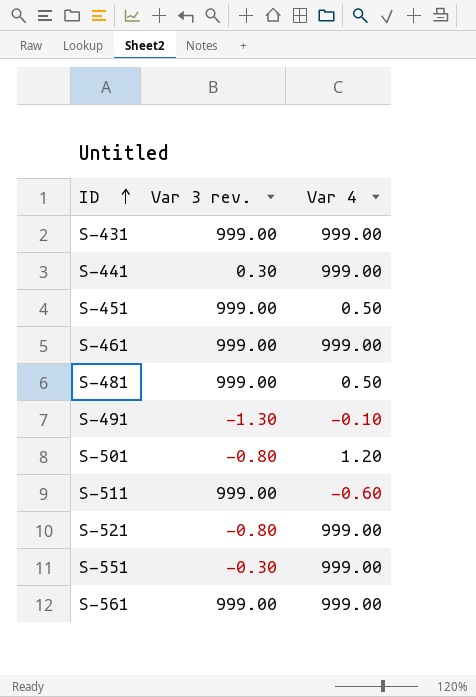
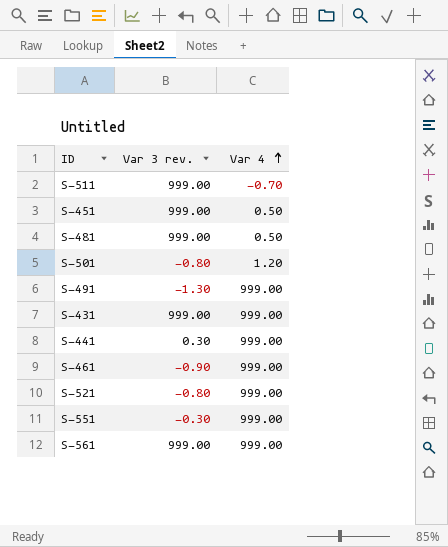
row order: ID ascending -> Var 4 ascending
S-511 | Var 4: -0.60 -> -0.70
S-491 | Var 4: -0.10 -> 999.00
S-461 | Var 3 rev.: 999.00 -> -0.90

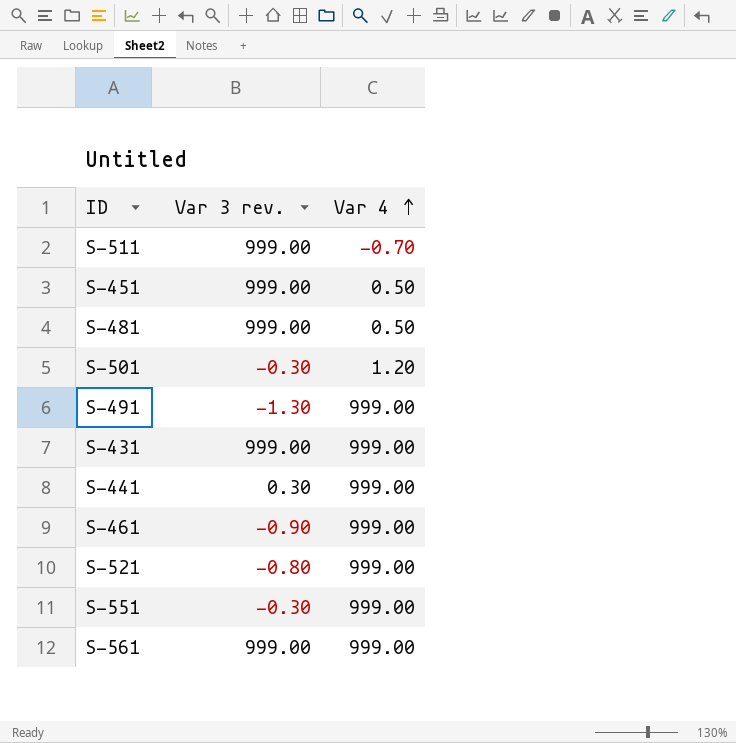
S-501 | Var 3 rev.: -0.80 -> -0.30

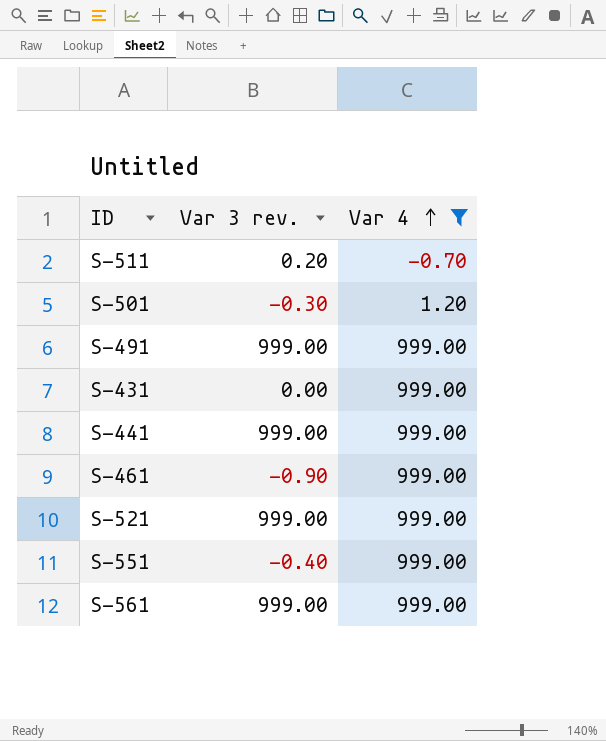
filter: none -> Var 4 != 0.50
S-511 | Var 3 rev.: 999.00 -> 0.20
S-491 | Var 3 rev.: -1.30 -> 999.00
S-431 | Var 3 rev.: 999.00 -> 0.00
S-441 | Var 3 rev.: 0.30 -> 999.00
S-521 | Var 3 rev.: -0.80 -> 999.00
S-551 | Var 3 rev.: -0.30 -> -0.40

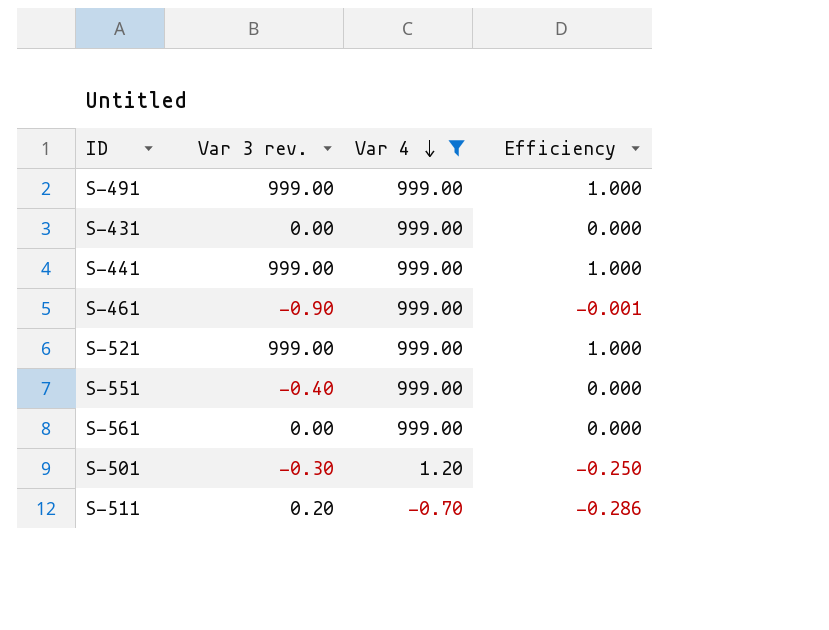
row order: Var 4 ascending -> Var 4 descending
column Efficiency | formula: none -> [Var 3 rev.] / [Var 4]
S-561 | Var 3 rev.: 999.00 -> 0.00

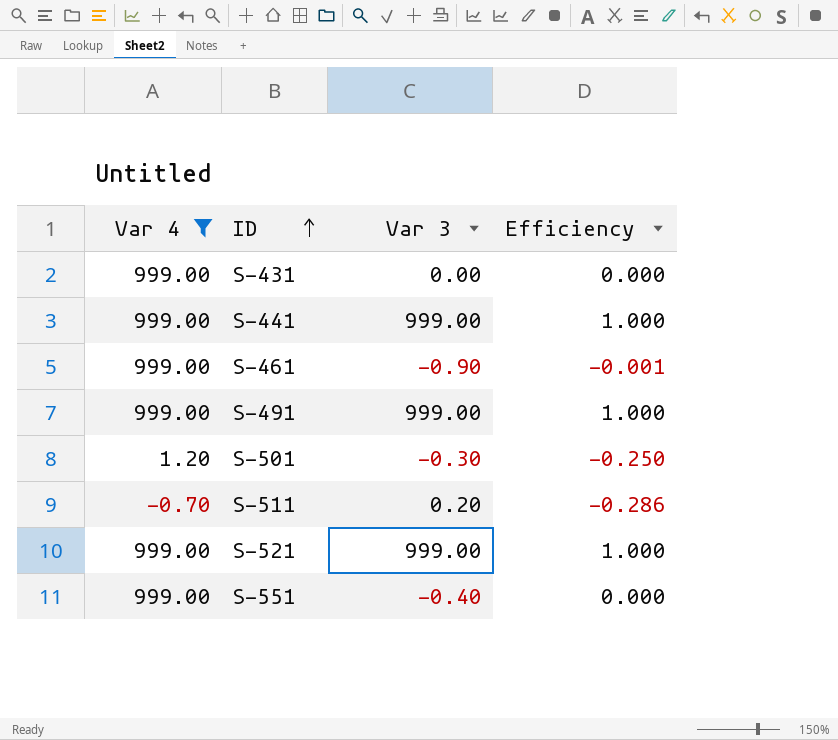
row order: Var 4 descending -> ID ascending
column Var 4 | position: 3 -> 1
column name: Var 3 rev. -> Var 3
row S-561: 0.00 | 999.00 | 0.000 -> none

